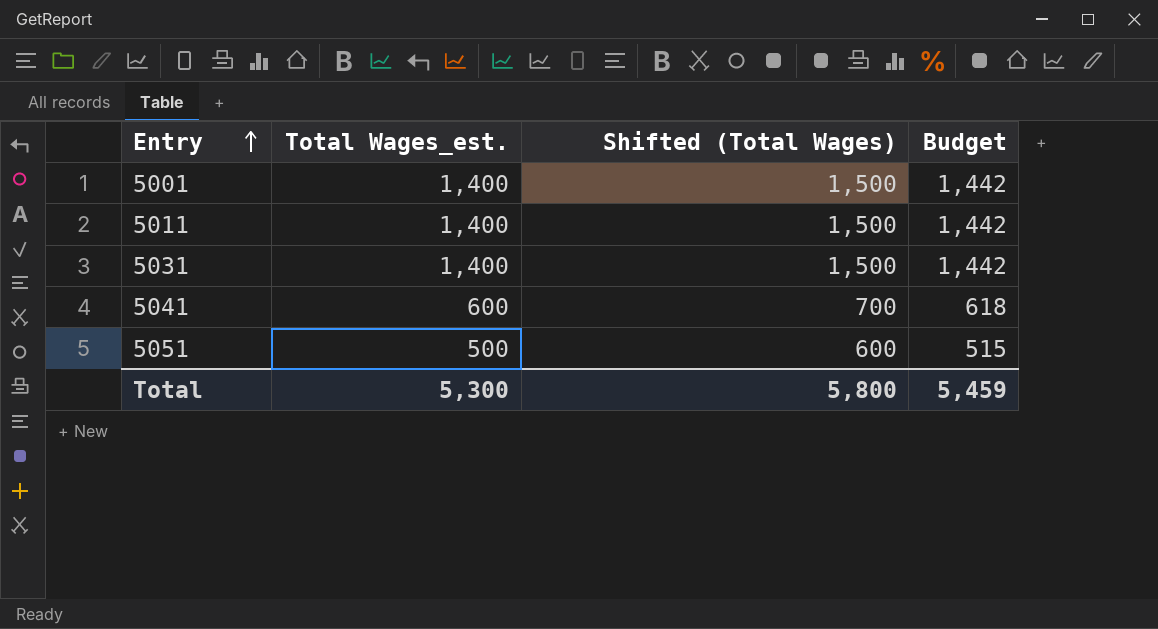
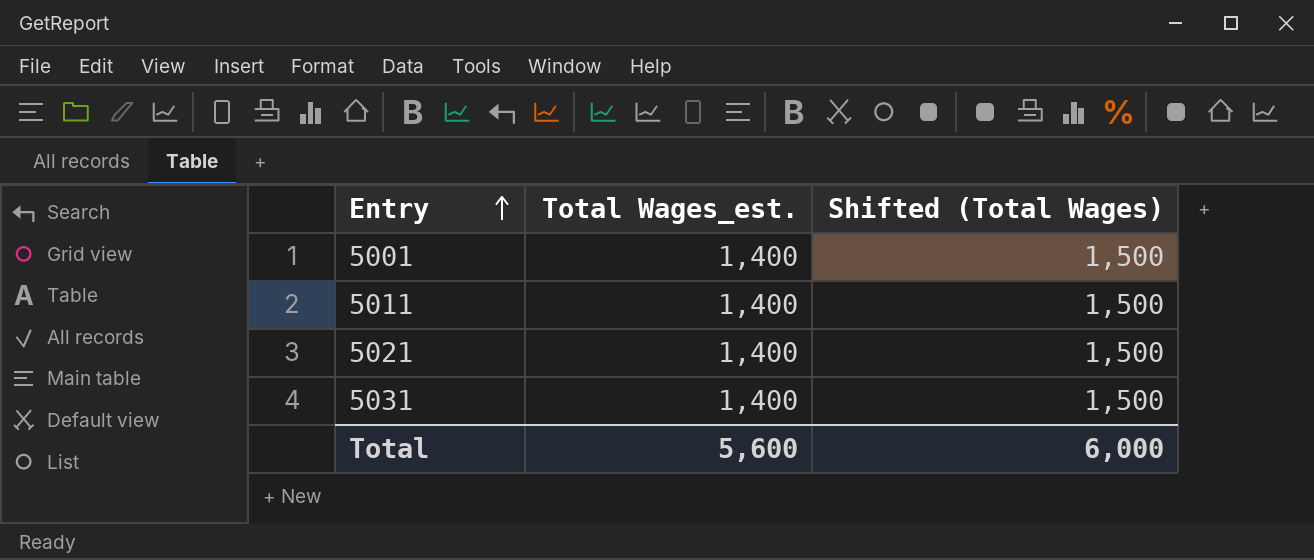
column Budget | formula: [Total Wages_est.] * 1.03 -> none
row 5041: 600 | 700 | 618 -> none
row 5051: 500 | 600 | 515 -> none
row 5021: none -> 1,400 | 1,500
Total | Total Wages_est.: 5,300 -> 5,600
Total | Shifted (Total Wages): 5,800 -> 6,000

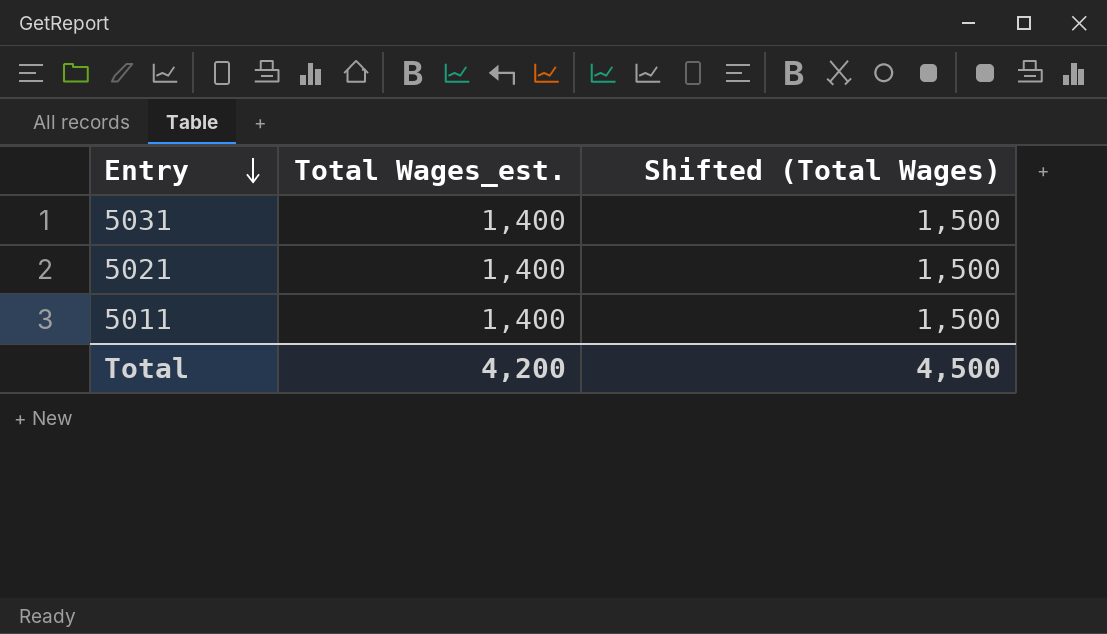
row order: Entry ascending -> Entry descending
row 5001: 1,400 | 1,500 -> none
Total | Total Wages_est.: 5,600 -> 4,200
Total | Shifted (Total Wages): 6,000 -> 4,500

